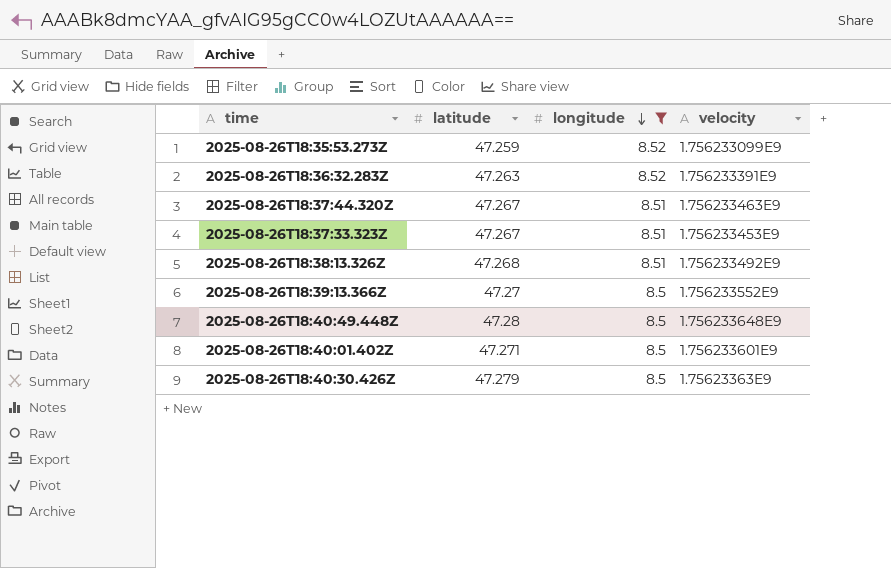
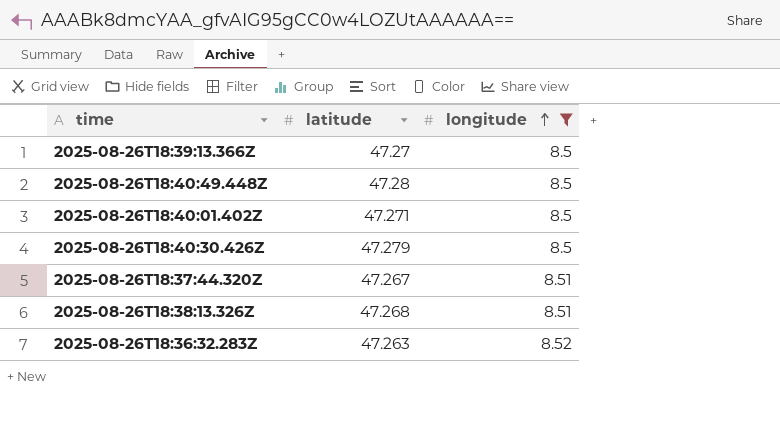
row order: longitude descending -> longitude ascending
column velocity | position: 4 -> none
row 2025-08-26T18:35:53.273Z: 47.259 | 8.52 | 1.756233099E9 -> none
row 2025-08-26T18:37:33.323Z: 47.267 | 8.51 | 1.756233453E9 -> none

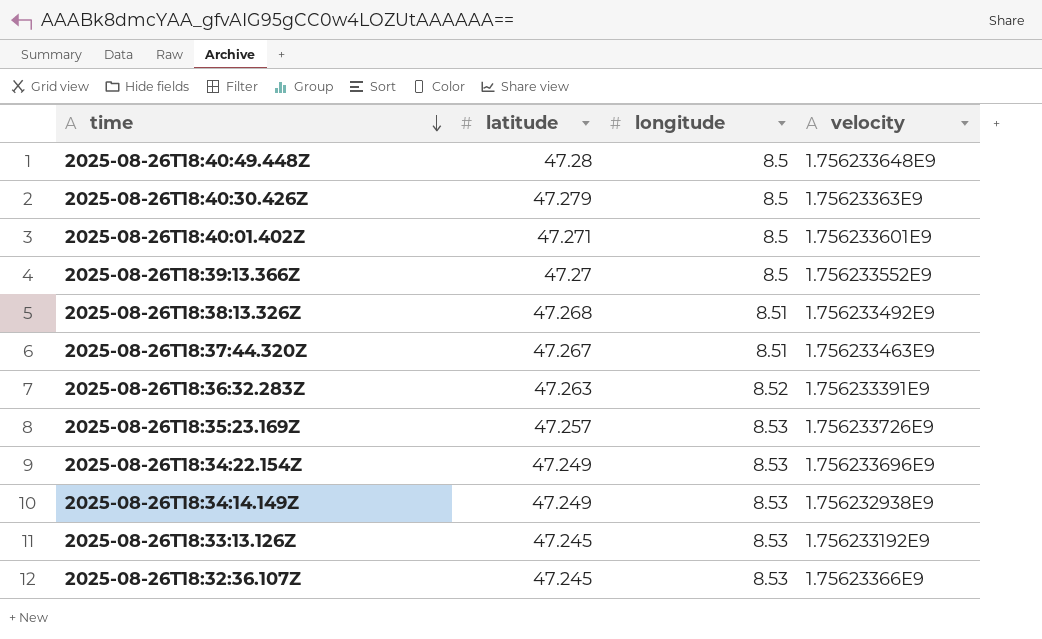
filter: longitude != 8.53 -> none
row order: longitude ascending -> time descending
column velocity | position: none -> 4

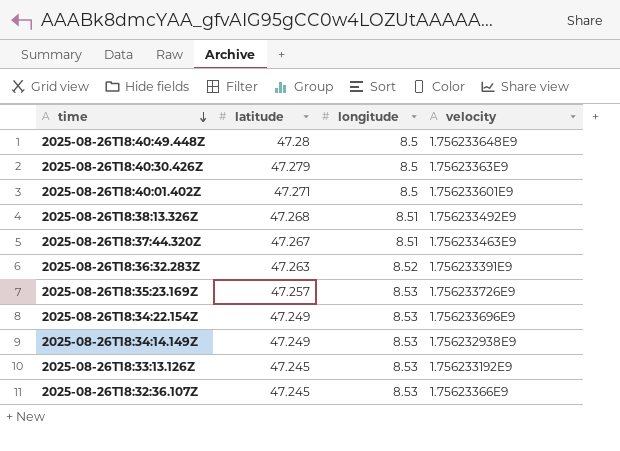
row 2025-08-26T18:39:13.366Z: 47.27 | 8.5 | 1.756233552E9 -> none

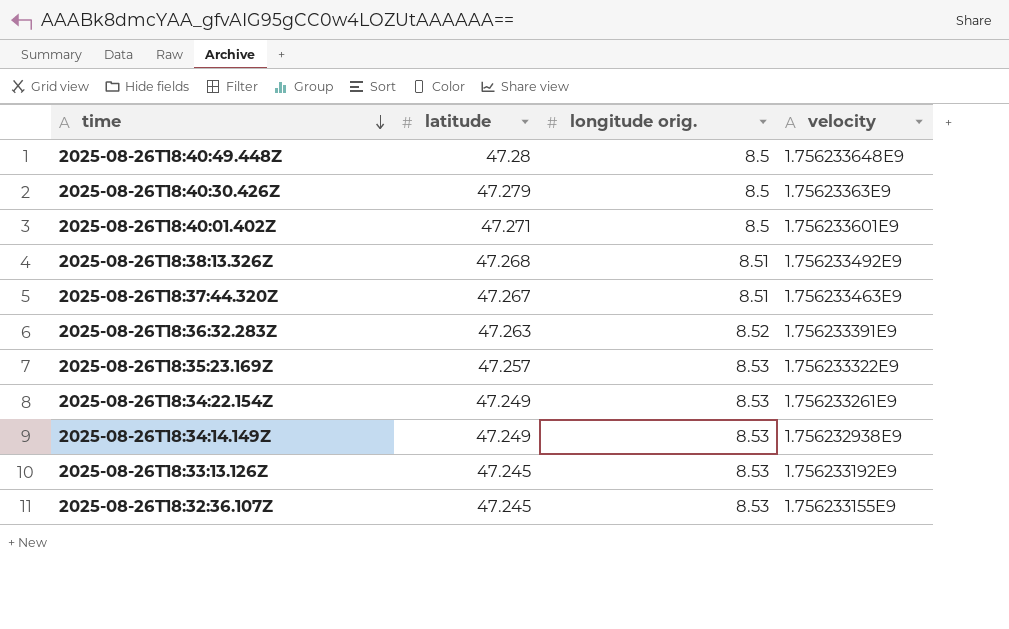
column name: longitude -> longitude orig.
2025-08-26T18:35:23.169Z | velocity: 1.756233726E9 -> 1.756233322E9
2025-08-26T18:34:22.154Z | velocity: 1.756233696E9 -> 1.756233261E9
2025-08-26T18:32:36.107Z | velocity: 1.75623366E9 -> 1.756233155E9

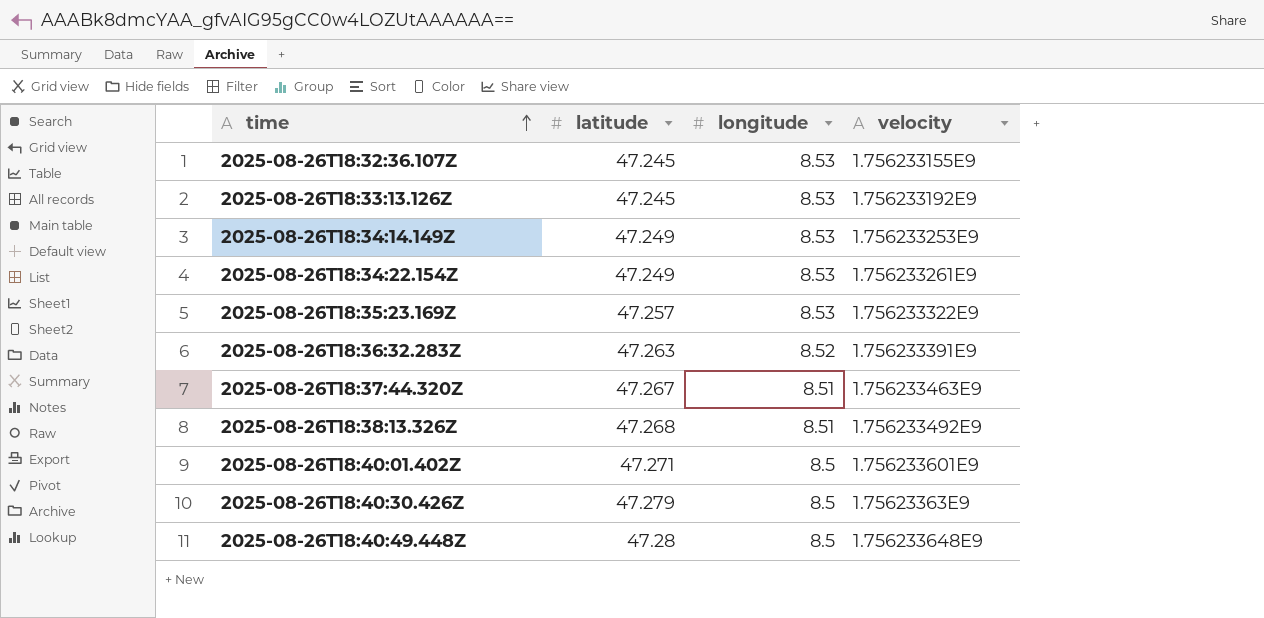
row order: time descending -> time ascending
column name: longitude orig. -> longitude
2025-08-26T18:34:14.149Z | velocity: 1.756232938E9 -> 1.756233253E9

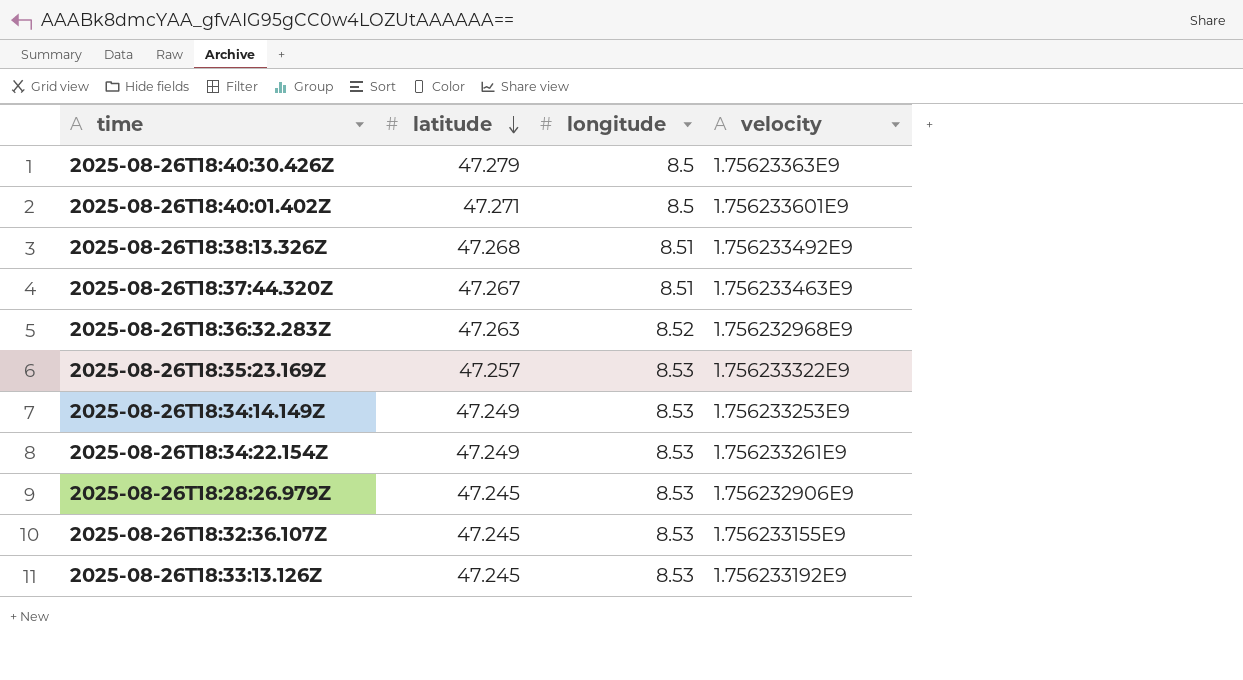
row order: time ascending -> latitude descending
row 2025-08-26T18:40:49.448Z: 47.28 | 8.5 | 1.756233648E9 -> none
2025-08-26T18:36:32.283Z | velocity: 1.756233391E9 -> 1.756232968E9
row 2025-08-26T18:28:26.979Z: none -> 47.245 | 8.53 | 1.756232906E9

